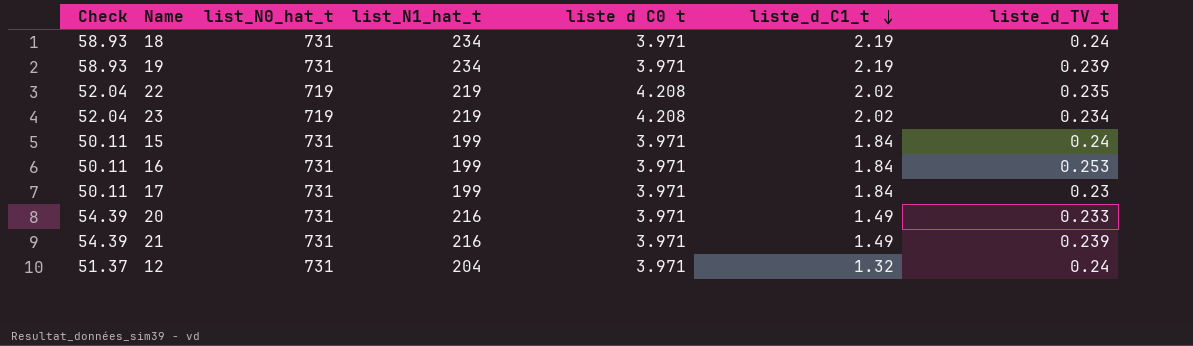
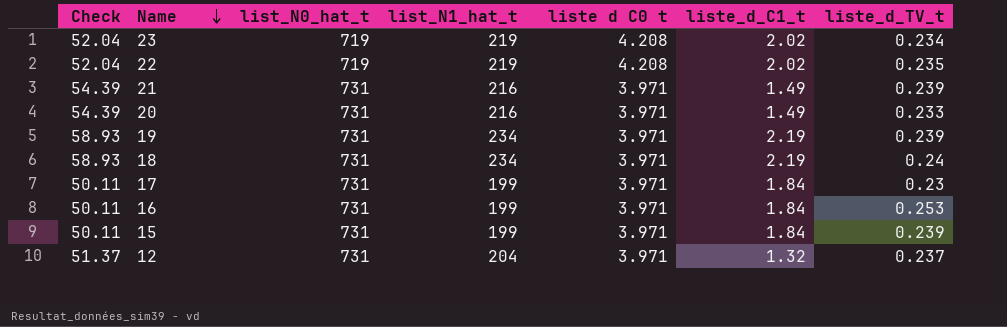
row order: liste_d_C1_t descending -> Name descending
15 | liste_d_TV_t: 0.24 -> 0.239
12 | liste_d_TV_t: 0.24 -> 0.237

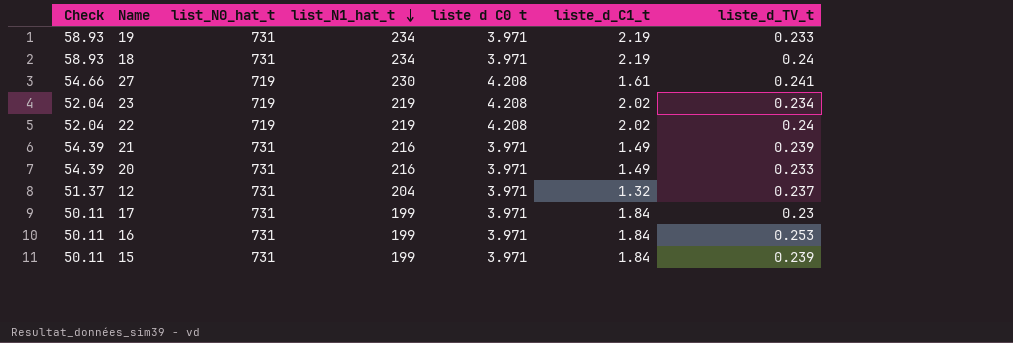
row order: Name descending -> list_N1_hat_t descending
19 | liste_d_TV_t: 0.239 -> 0.233
row 27: none -> 54.66 | 719 | 230 | 4.208 | 1.61 | 0.241
22 | liste_d_TV_t: 0.235 -> 0.24

